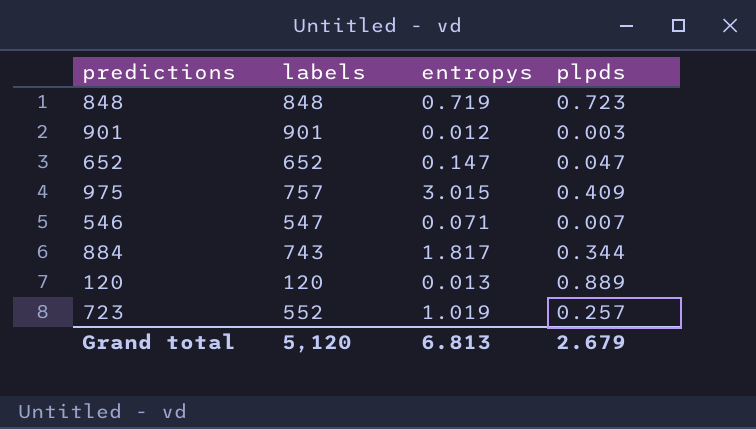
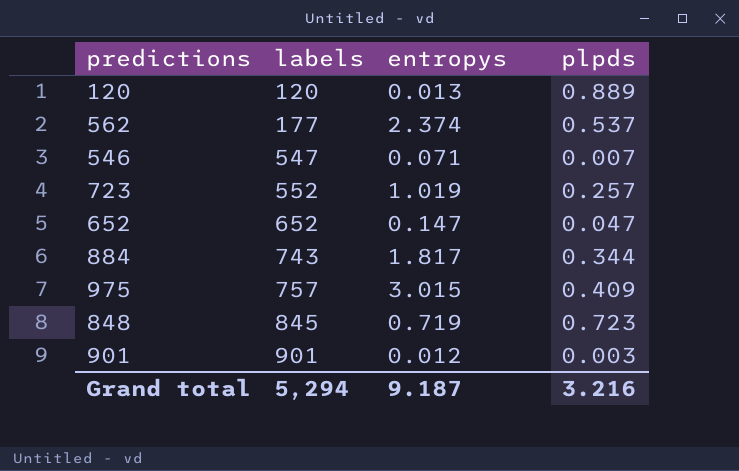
row order: none -> labels ascending
row 562: none -> 177 | 2.374 | 0.537
848 | labels: 848 -> 845
Grand total | labels: 5,120 -> 5,294
Grand total | entropys: 6.813 -> 9.187
Grand total | plpds: 2.679 -> 3.216

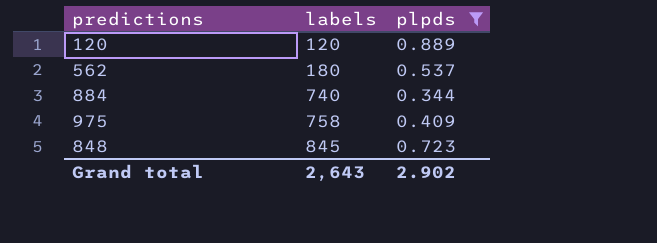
filter: none -> plpds >= 0.344
column entropys | position: 3 -> none
562 | labels: 177 -> 180
884 | labels: 743 -> 740
975 | labels: 757 -> 758
Grand total | labels: 5,294 -> 2,643
Grand total | plpds: 3.216 -> 2.902

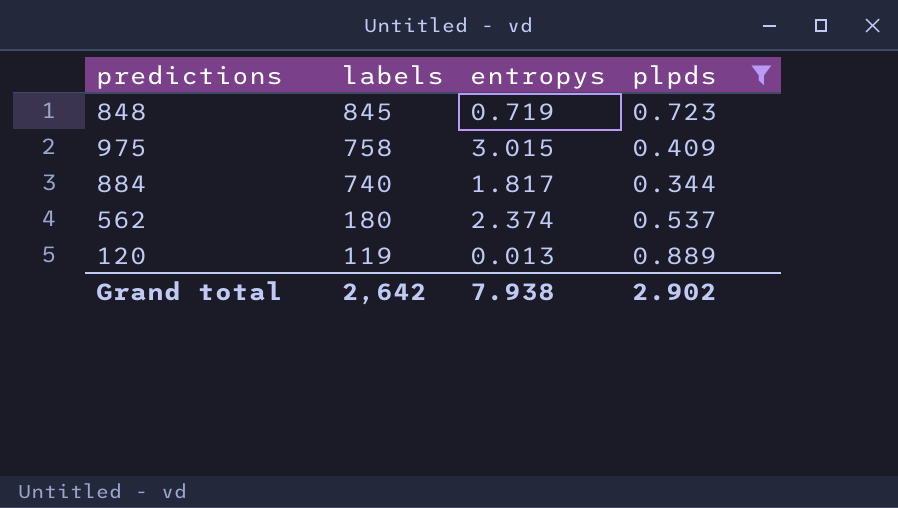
row order: labels ascending -> labels descending
column entropys | position: none -> 3
120 | labels: 120 -> 119
Grand total | labels: 2,643 -> 2,642

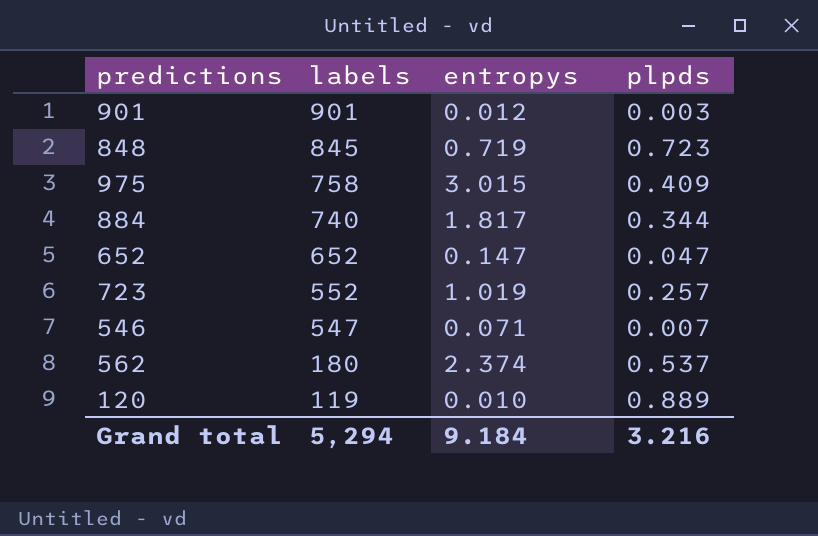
filter: plpds >= 0.344 -> none
120 | entropys: 0.013 -> 0.010
Grand total | labels: 2,642 -> 5,294
Grand total | entropys: 7.938 -> 9.184
Grand total | plpds: 2.902 -> 3.216

